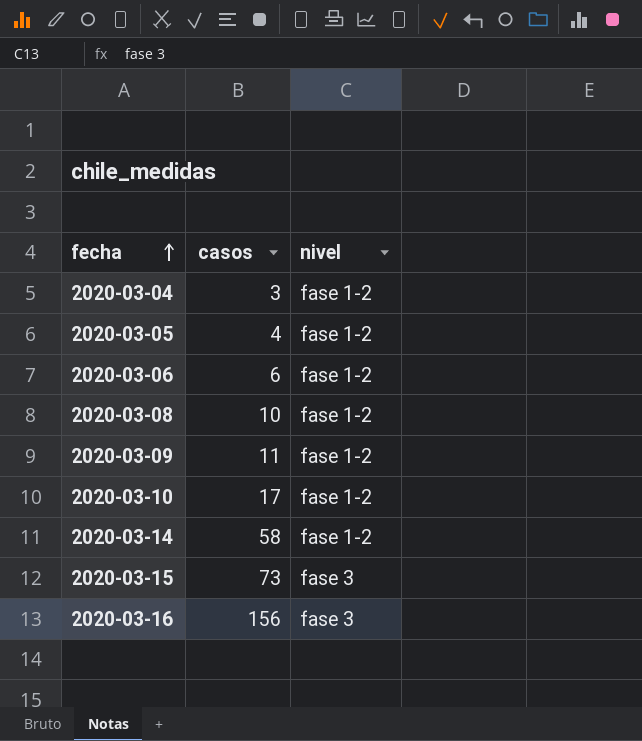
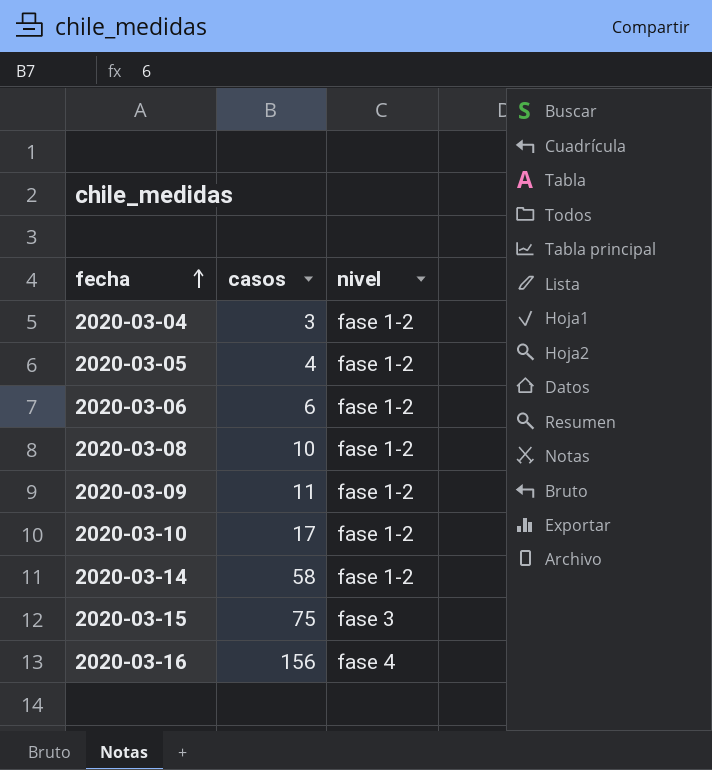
2020-03-15 | casos: 73 -> 75
2020-03-16 | nivel: fase 3 -> fase 4

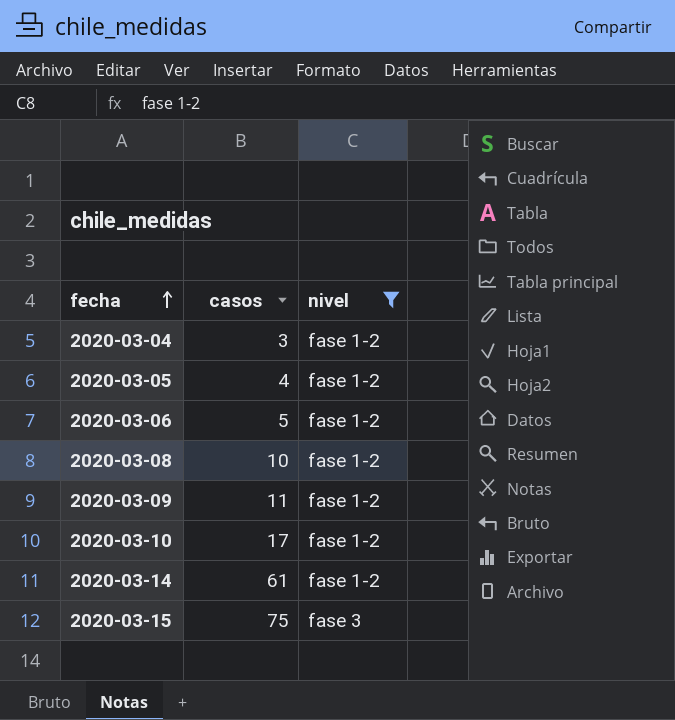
filter: none -> nivel != fase 4
2020-03-06 | casos: 6 -> 5
2020-03-14 | casos: 58 -> 61

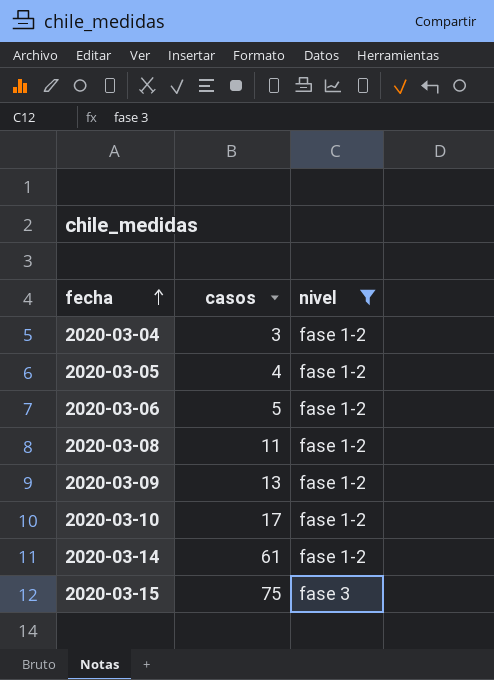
2020-03-08 | casos: 10 -> 11
2020-03-09 | casos: 11 -> 13

